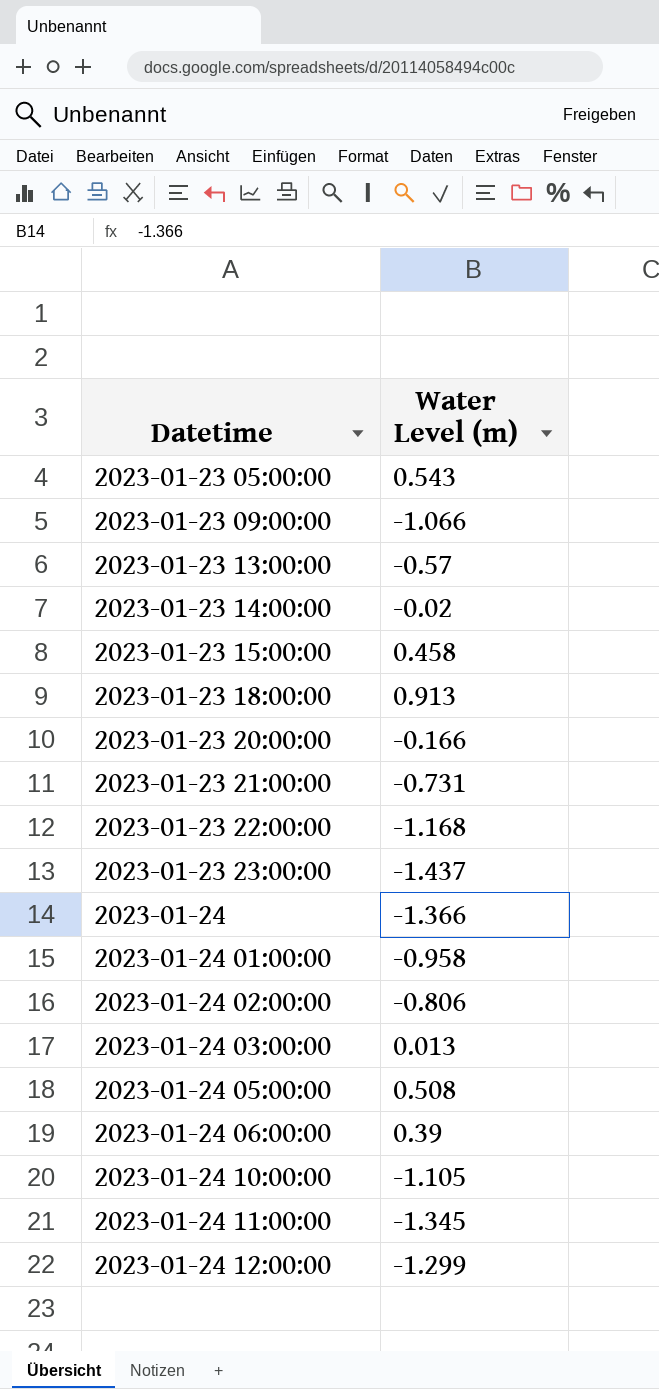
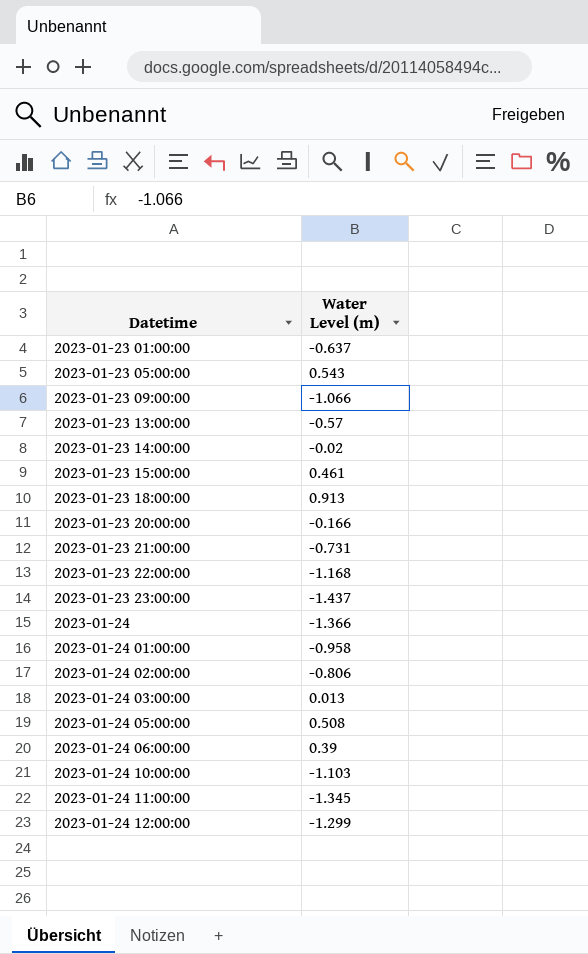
row 2023-01-23 01:00:00: none -> -0.637
2023-01-23 15:00:00 | Water Level (m): 0.458 -> 0.461
2023-01-24 10:00:00 | Water Level (m): -1.105 -> -1.103

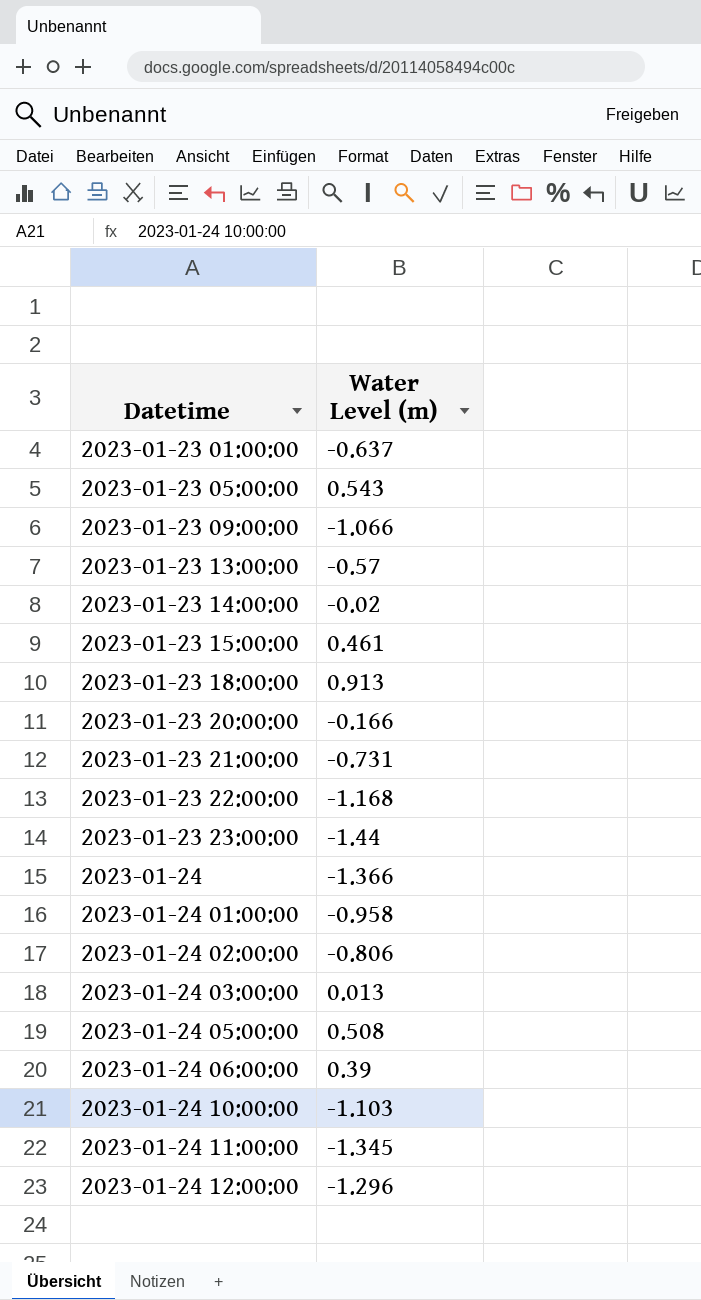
2023-01-23 23:00:00 | Water Level (m): -1.437 -> -1.44
2023-01-24 12:00:00 | Water Level (m): -1.299 -> -1.296

